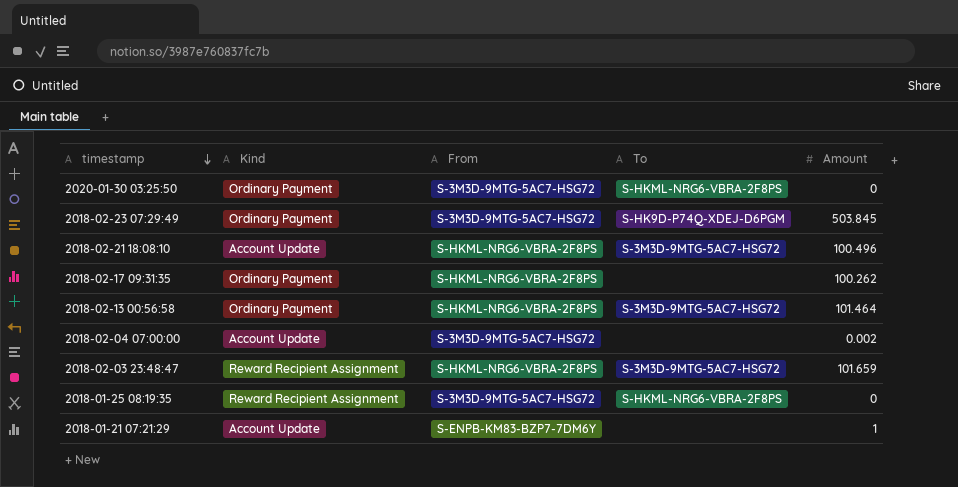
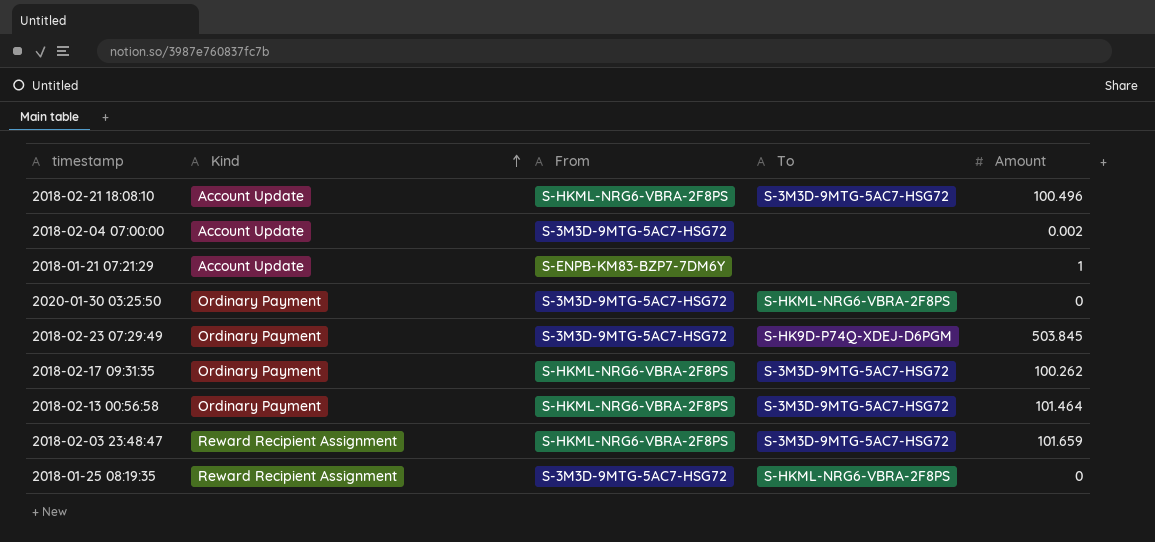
row order: timestamp descending -> Kind ascending
2018-02-17 09:31:35 | To: none -> S-3M3D-9MTG-5AC7-HSG72

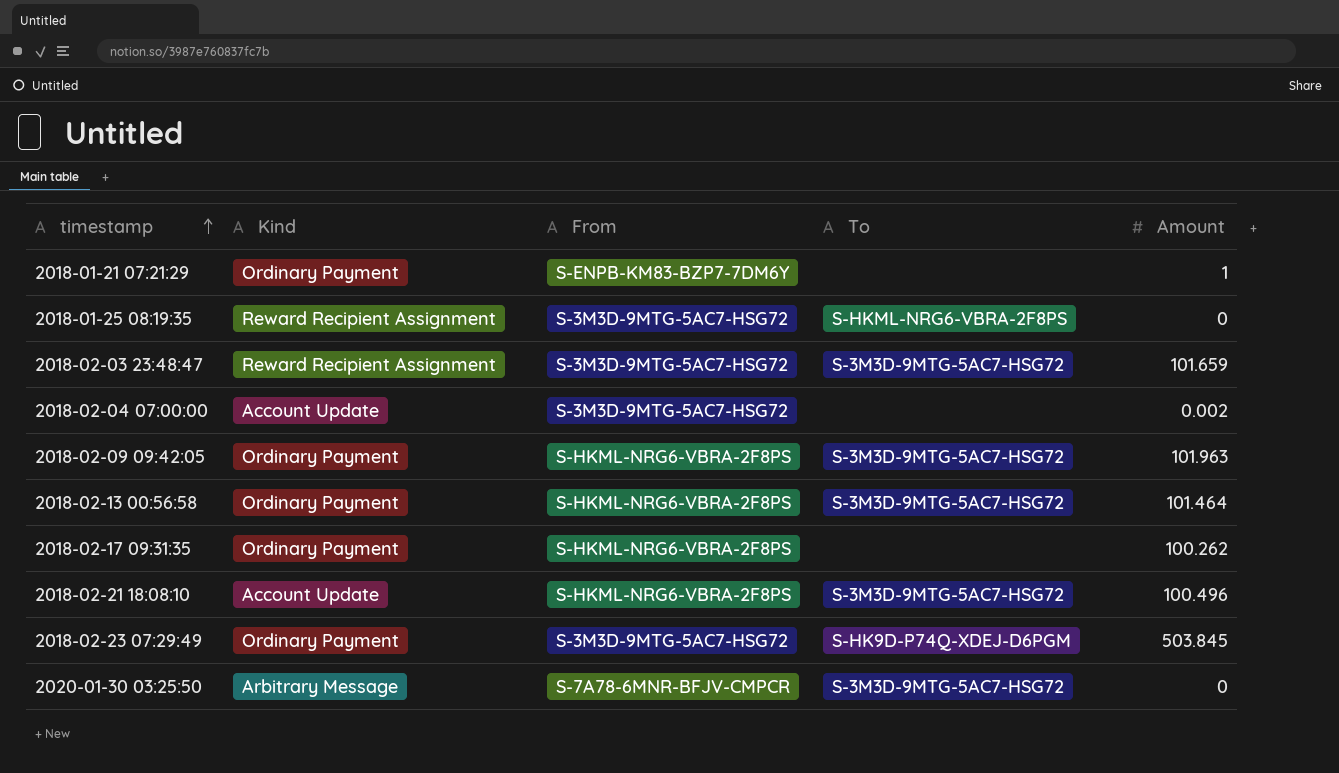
row order: Kind ascending -> timestamp ascending
2018-01-21 07:21:29 | Kind: Account Update -> Ordinary Payment
2018-02-03 23:48:47 | From: S-HKML-NRG6-VBRA-2F8PS -> S-3M3D-9MTG-5AC7-HSG72
row 2018-02-09 09:42:05: none -> Ordinary Payment | S-HKML-NRG6-VBRA-2F8PS | S-3M3D-9MTG-5AC7-HSG72 | 101.963
2018-02-17 09:31:35 | To: S-3M3D-9MTG-5AC7-HSG72 -> none
2020-01-30 03:25:50 | Kind: Ordinary Payment -> Arbitrary Message
2020-01-30 03:25:50 | From: S-3M3D-9MTG-5AC7-HSG72 -> S-7A78-6MNR-BFJV-CMPCR
2020-01-30 03:25:50 | To: S-HKML-NRG6-VBRA-2F8PS -> S-3M3D-9MTG-5AC7-HSG72

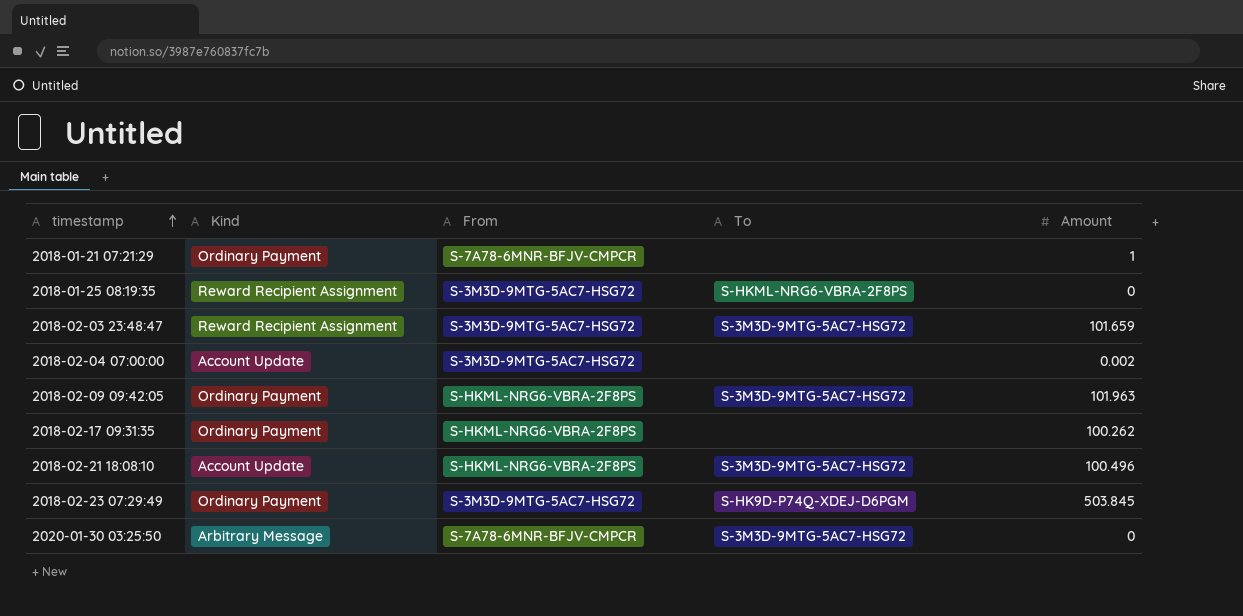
row 2018-02-13 00:56:58: Ordinary Payment | S-HKML-NRG6-VBRA-2F8PS | S-3M3D-9MTG-5AC7-HSG72 | 101.464 -> none
2018-01-21 07:21:29 | From: S-ENPB-KM83-BZP7-7DM6Y -> S-7A78-6MNR-BFJV-CMPCR

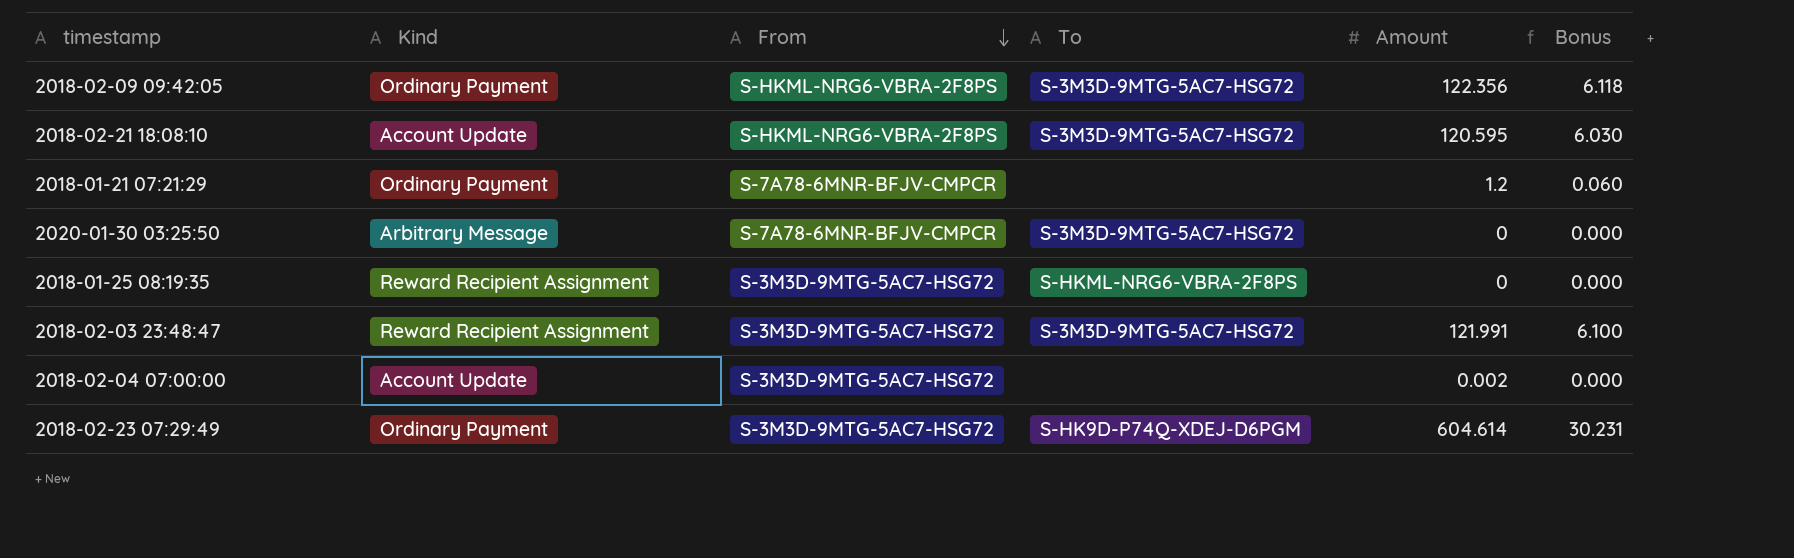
row order: timestamp ascending -> From descending
column Bonus | formula: none -> [Amount] * 0.05
row 2018-02-17 09:31:35: Ordinary Payment | S-HKML-NRG6-VBRA-2F8PS | none | 100.262 -> none
2018-02-09 09:42:05 | Amount: 101.963 -> 122.356
2018-02-21 18:08:10 | Amount: 100.496 -> 120.595
2018-01-21 07:21:29 | Amount: 1 -> 1.2
2018-02-03 23:48:47 | Amount: 101.659 -> 121.991
2018-02-23 07:29:49 | Amount: 503.845 -> 604.614

